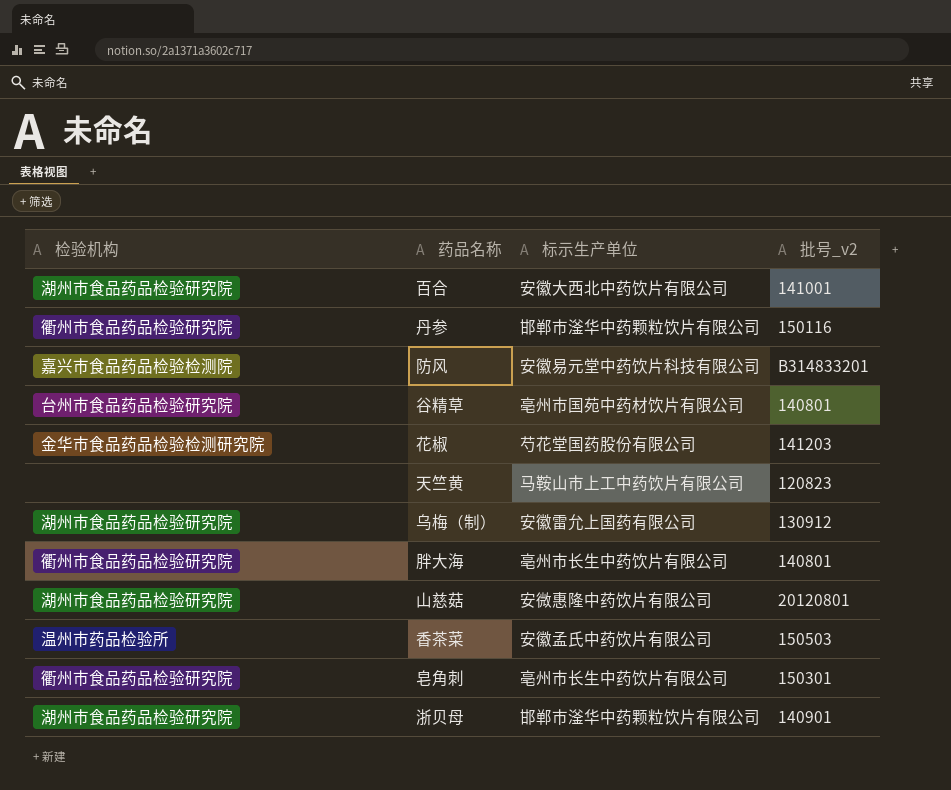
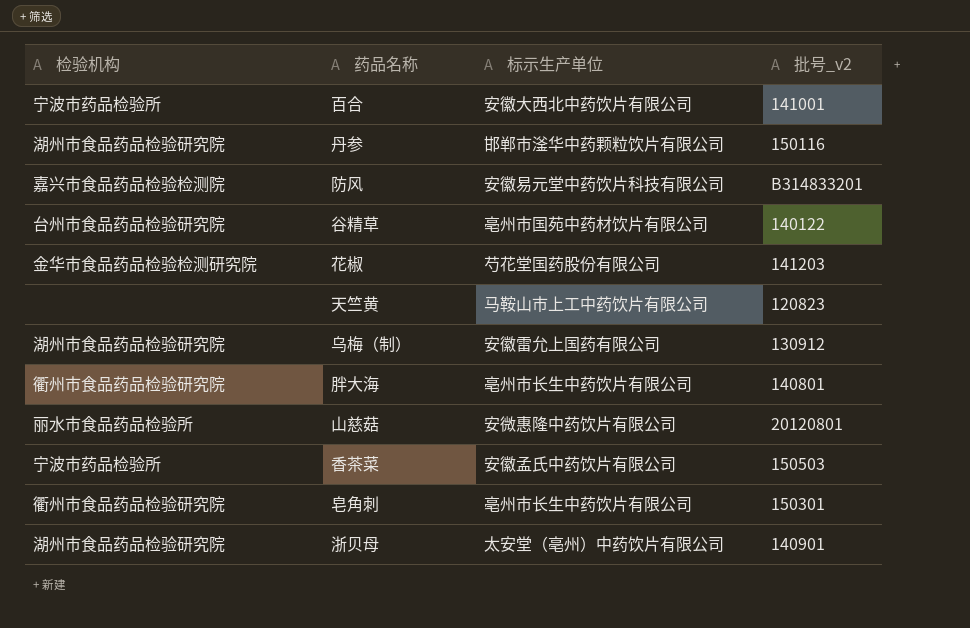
百合 | 检验机构: 湖州市食品药品检验研究院 -> 宁波市药品检验所
丹参 | 检验机构: 衢州市食品药品检验研究院 -> 湖州市食品药品检验研究院
谷精草 | 批号_v2: 140801 -> 140122
山慈菇 | 检验机构: 湖州市食品药品检验研究院 -> 丽水市食品药品检验所
香茶菜 | 检验机构: 温州市药品检验所 -> 宁波市药品检验所
浙贝母 | 标示生产单位: 邯郸市滏华中药颗粒饮片有限公司 -> 太安堂（亳州）中药饮片有限公司

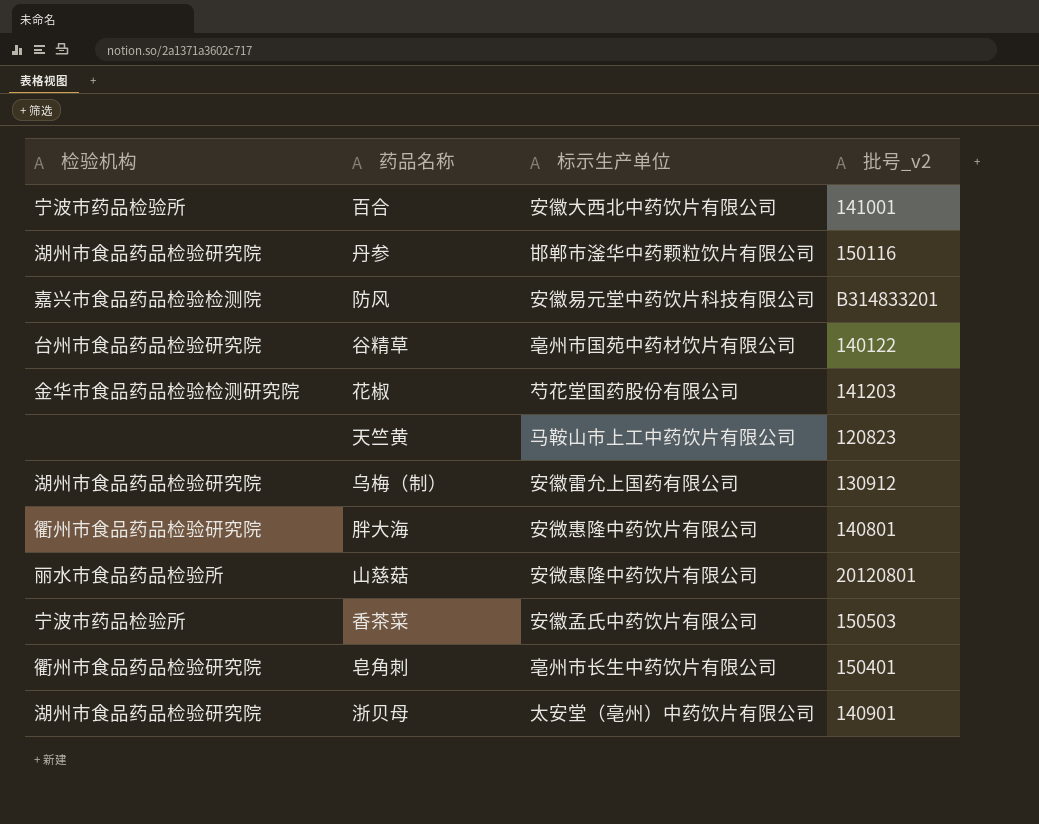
胖大海 | 标示生产单位: 亳州市长生中药饮片有限公司 -> 安微惠隆中药饮片有限公司
皂角刺 | 批号_v2: 150301 -> 150401

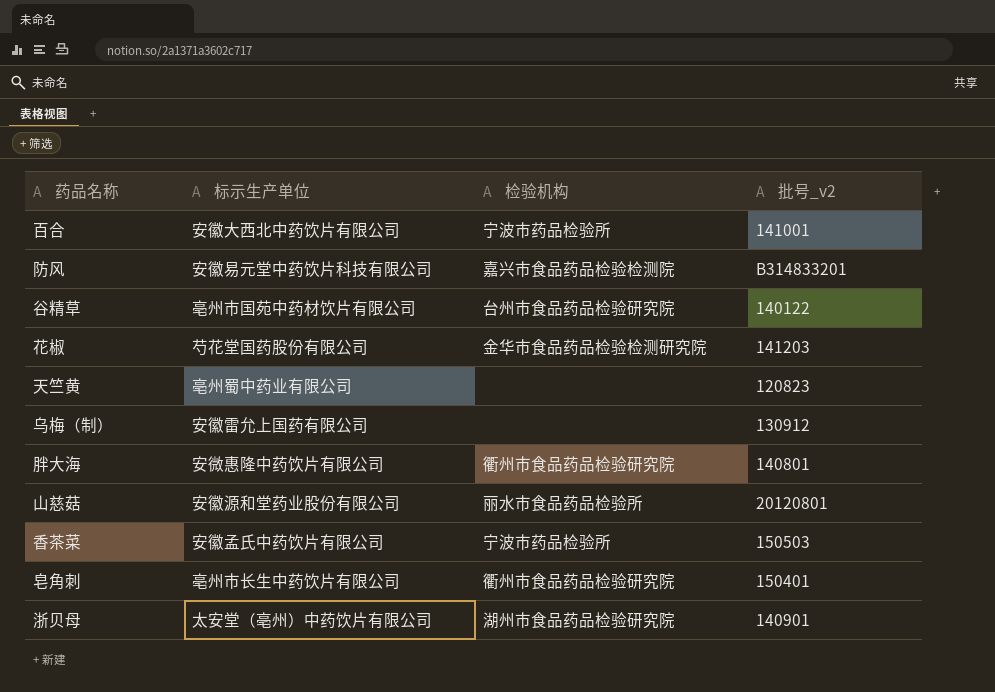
column 检验机构 | position: 1 -> 3
row 丹参: 湖州市食品药品检验研究院 | 邯郸市滏华中药颗粒饮片有限公司 | 150116 -> none
天竺黄 | 标示生产单位: 马鞍山市上工中药饮片有限公司 -> 亳州蜀中药业有限公司
乌梅（制） | 检验机构: 湖州市食品药品检验研究院 -> none
山慈菇 | 标示生产单位: 安微惠隆中药饮片有限公司 -> 安徽源和堂药业股份有限公司

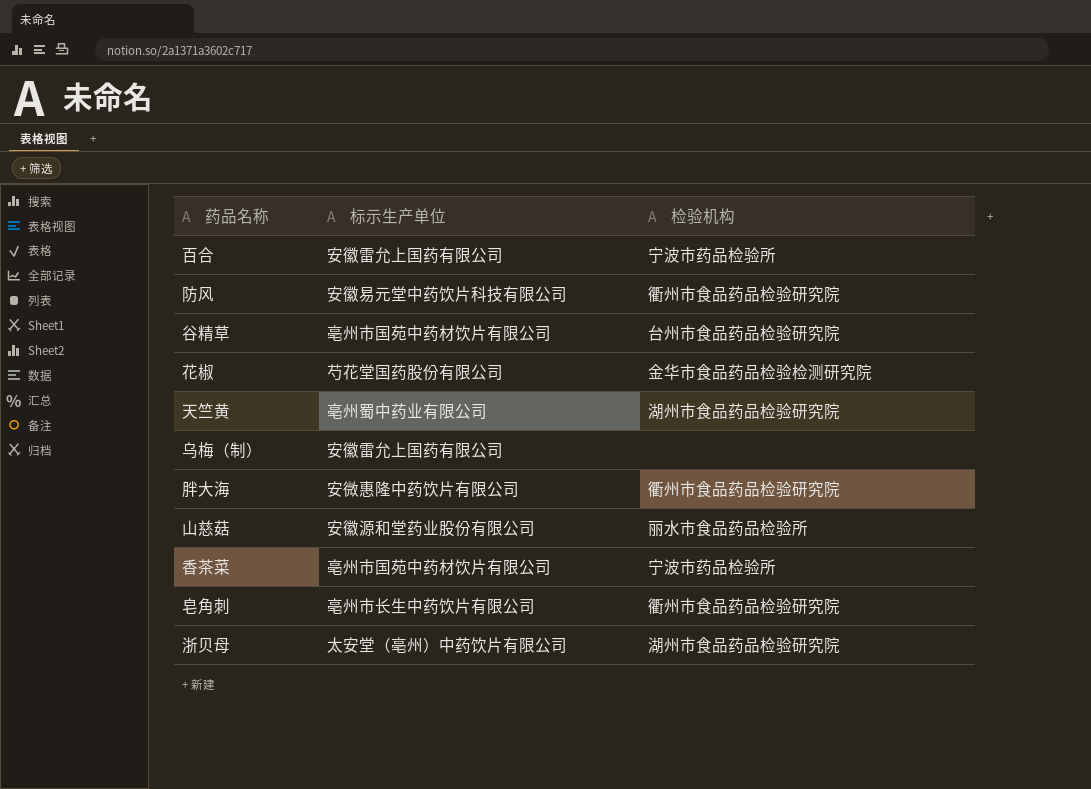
column 批号_v2 | position: 4 -> none
百合 | 标示生产单位: 安徽大西北中药饮片有限公司 -> 安徽雷允上国药有限公司
防风 | 检验机构: 嘉兴市食品药品检验检测院 -> 衢州市食品药品检验研究院
天竺黄 | 检验机构: none -> 湖州市食品药品检验研究院
香茶菜 | 标示生产单位: 安徽孟氏中药饮片有限公司 -> 亳州市国苑中药材饮片有限公司

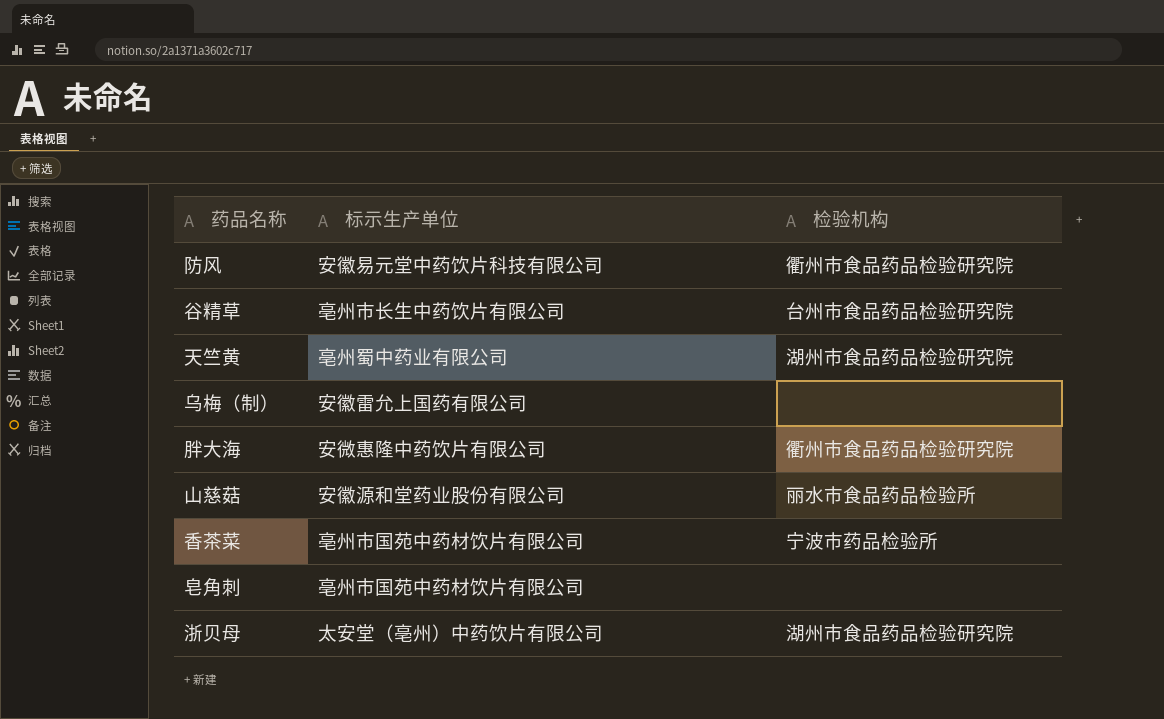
row 百合: 安徽雷允上国药有限公司 | 宁波市药品检验所 -> none
row 花椒: 芍花堂国药股份有限公司 | 金华市食品药品检验检测研究院 -> none
谷精草 | 标示生产单位: 亳州市国苑中药材饮片有限公司 -> 亳州市长生中药饮片有限公司
皂角刺 | 标示生产单位: 亳州市长生中药饮片有限公司 -> 亳州市国苑中药材饮片有限公司
皂角刺 | 检验机构: 衢州市食品药品检验研究院 -> none

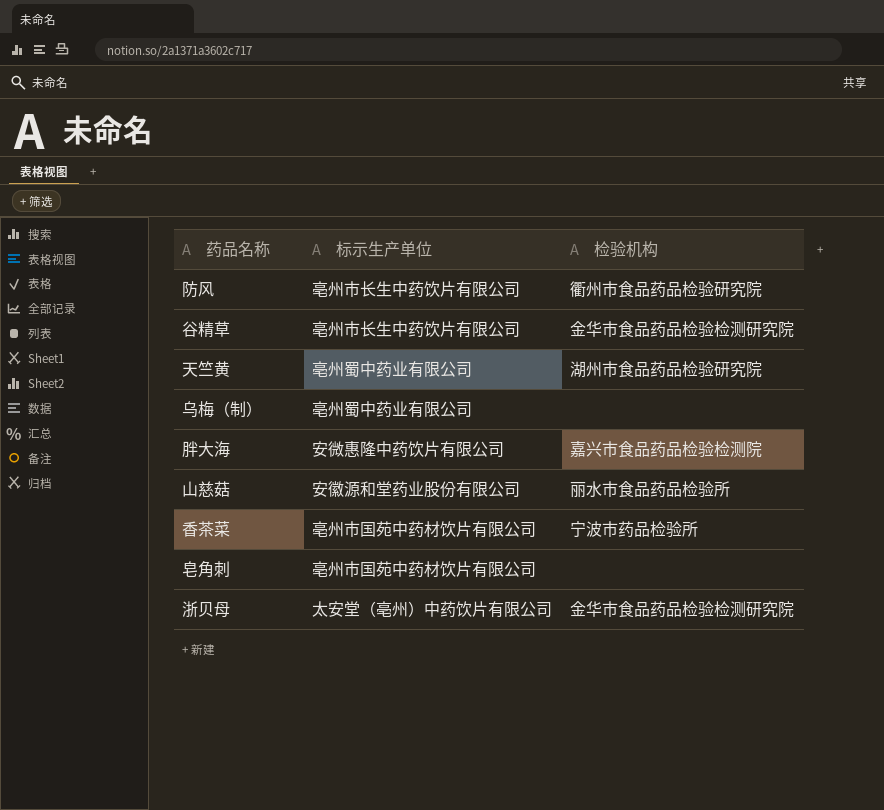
防风 | 标示生产单位: 安徽易元堂中药饮片科技有限公司 -> 亳州市长生中药饮片有限公司
谷精草 | 检验机构: 台州市食品药品检验研究院 -> 金华市食品药品检验检测研究院
乌梅（制） | 标示生产单位: 安徽雷允上国药有限公司 -> 亳州蜀中药业有限公司
胖大海 | 检验机构: 衢州市食品药品检验研究院 -> 嘉兴市食品药品检验检测院
浙贝母 | 检验机构: 湖州市食品药品检验研究院 -> 金华市食品药品检验检测研究院

